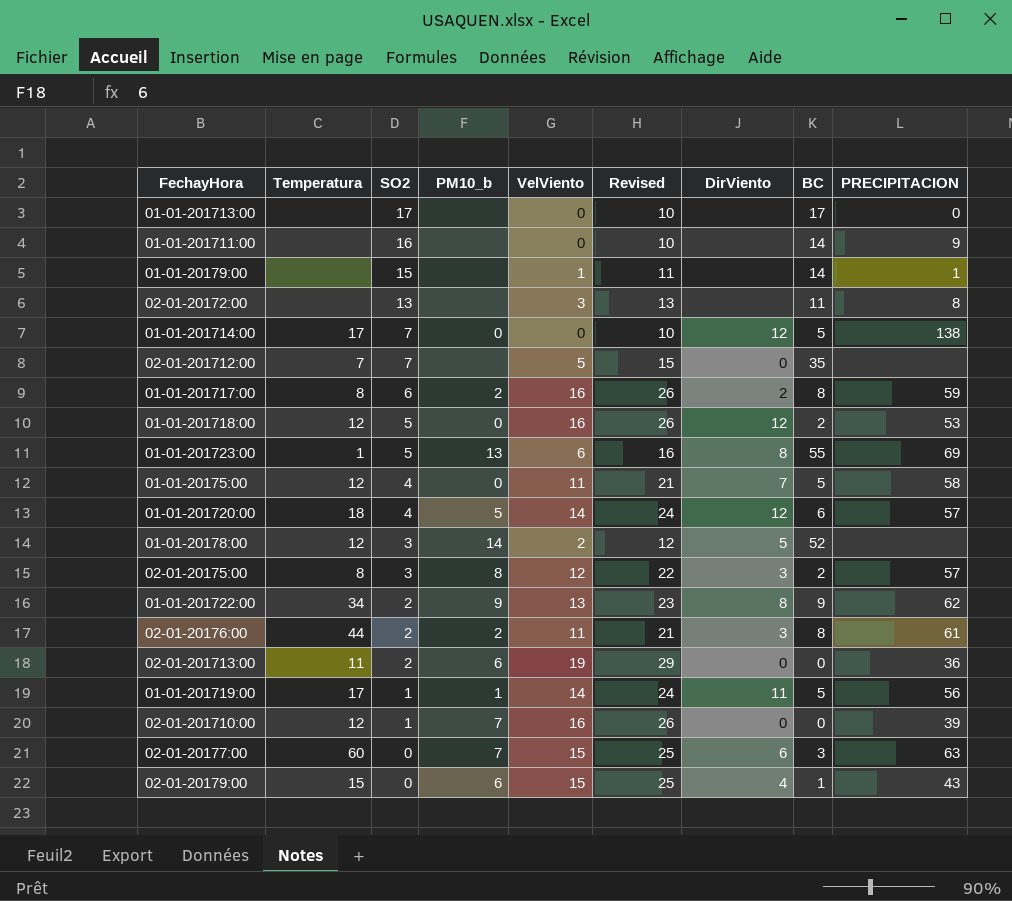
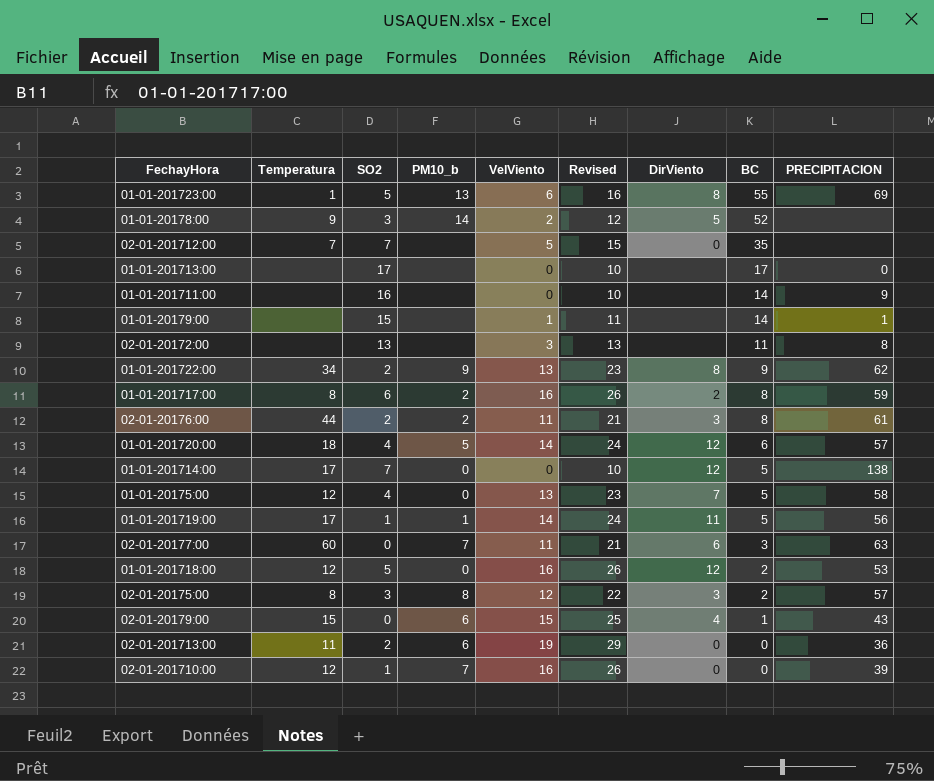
row order: SO2 descending -> BC descending
01-01-20178:00 | Temperatura: 12 -> 9
01-01-20175:00 | VelViento: 11 -> 13
01-01-20175:00 | Revised: 21 -> 23
02-01-20177:00 | VelViento: 15 -> 11
02-01-20177:00 | Revised: 25 -> 21

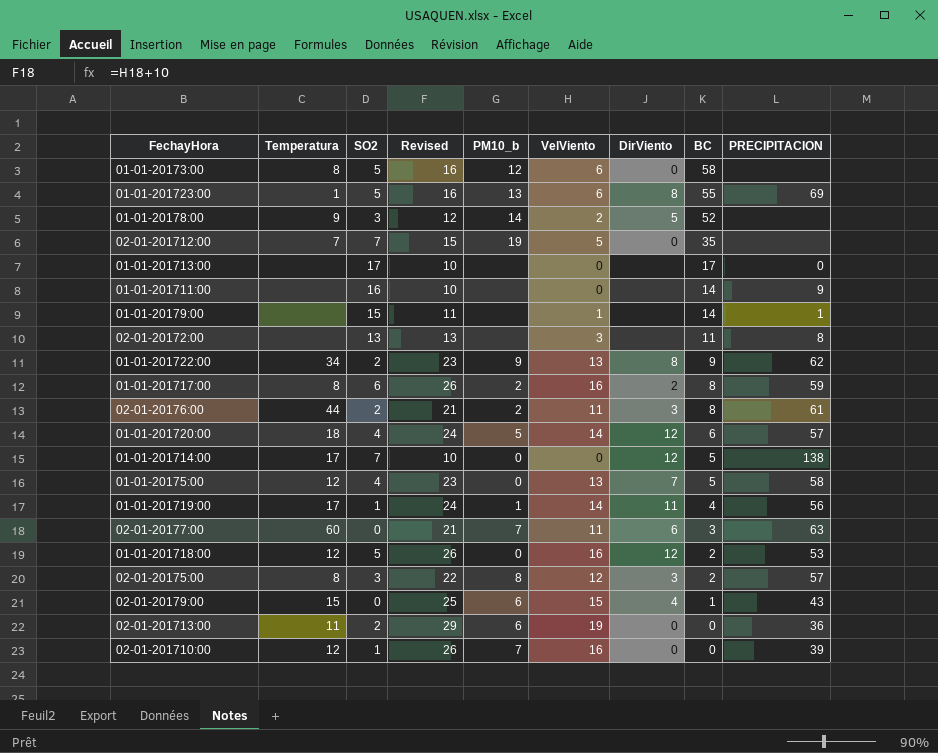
column Revised | position: 6 -> 4
row 01-01-20173:00: none -> 8 | 5 | 16 | 12 | 6 | 0 | 58 | none
02-01-201712:00 | PM10_b: none -> 19
01-01-201719:00 | BC: 5 -> 4

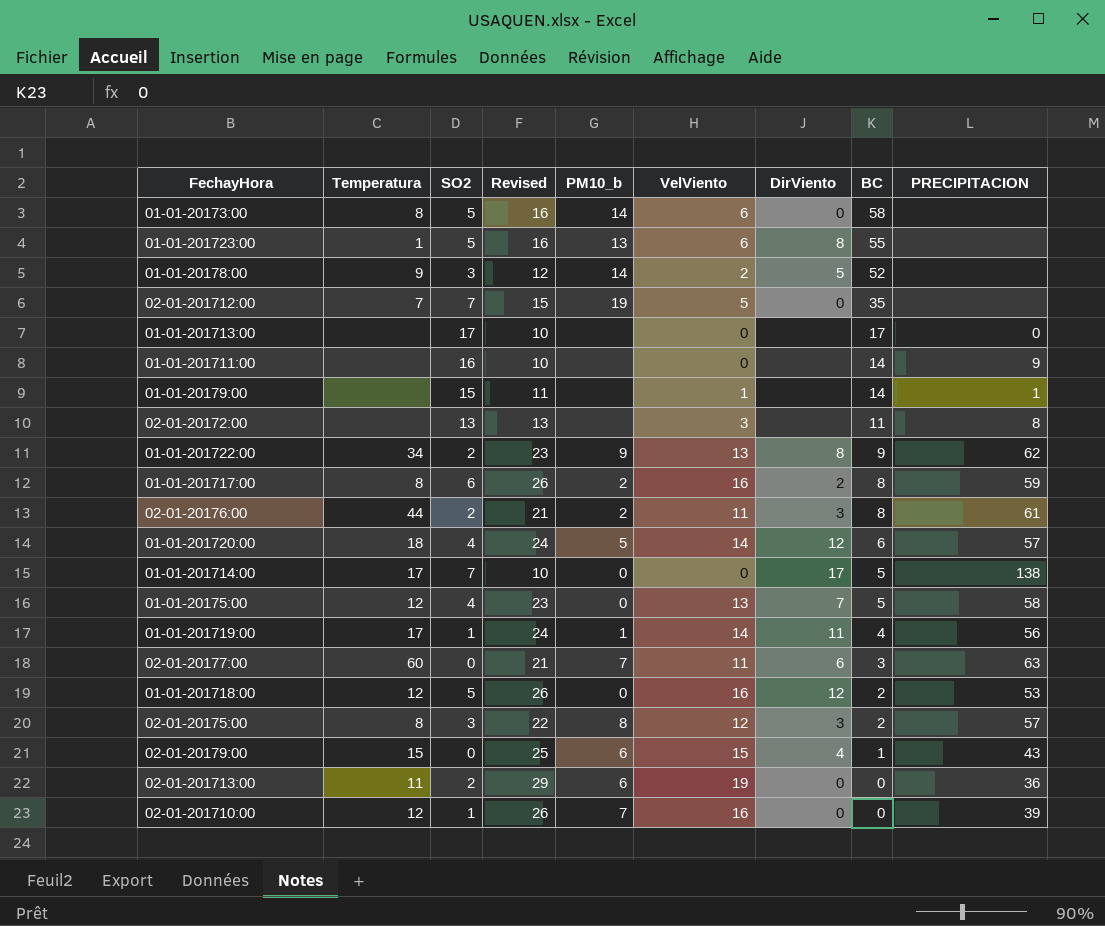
01-01-20173:00 | PM10_b: 12 -> 14
01-01-201723:00 | PRECIPITACION: 69 -> none
01-01-201714:00 | DirViento: 12 -> 17

